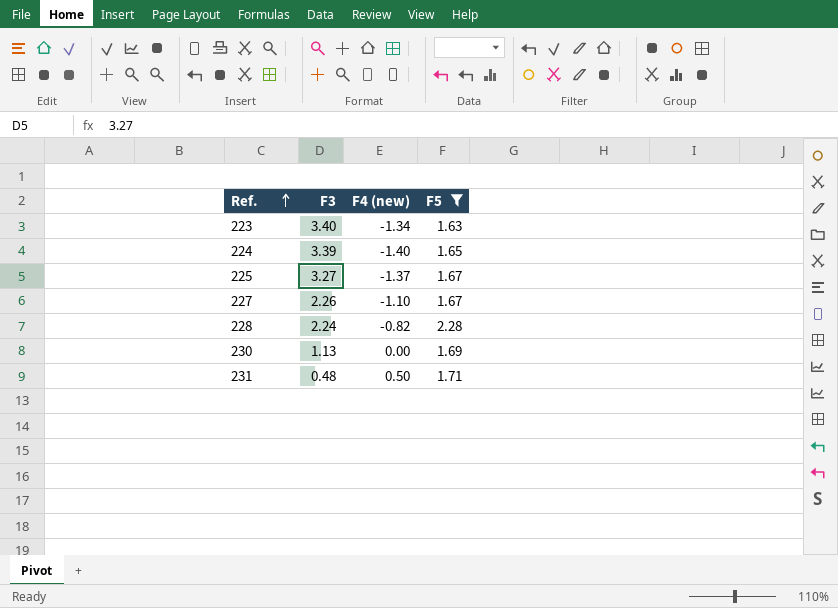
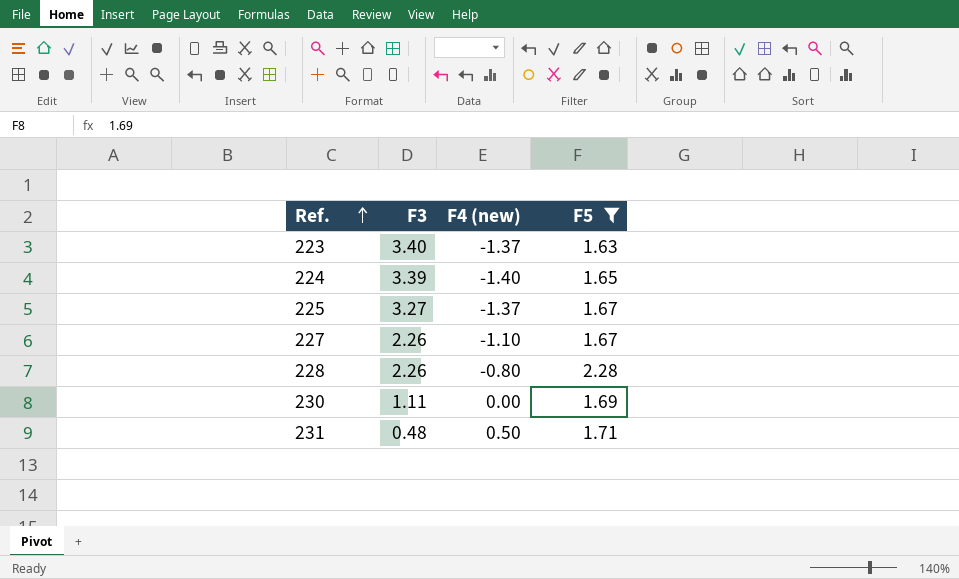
223 | F4 (new): -1.34 -> -1.37
228 | F3: 2.24 -> 2.26
228 | F4 (new): -0.82 -> -0.80
230 | F3: 1.13 -> 1.11

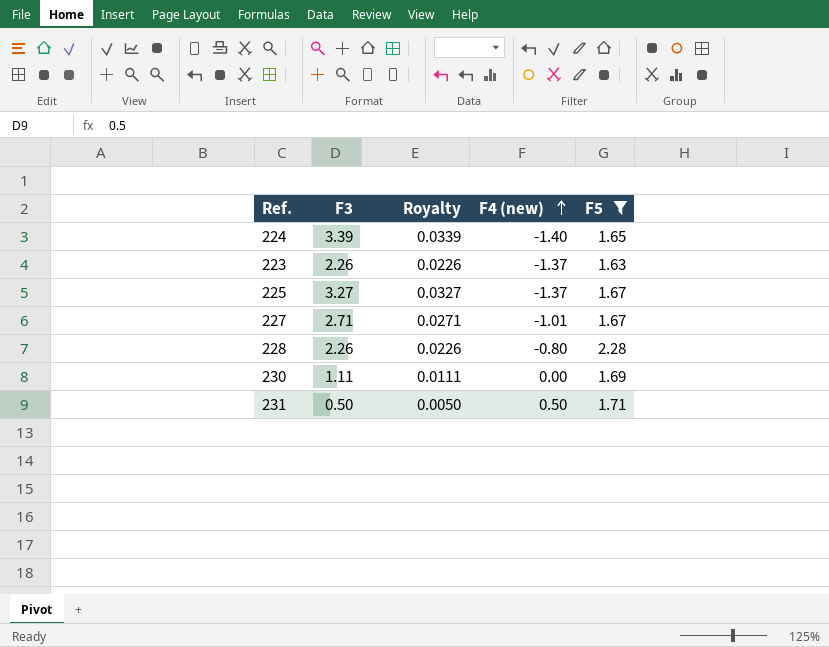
row order: Ref. ascending -> F4 (new) ascending
column Royalty | formula: none -> [F3] * 0.01
223 | F3: 3.40 -> 2.26
227 | F3: 2.26 -> 2.71
227 | F4 (new): -1.10 -> -1.01
231 | F3: 0.48 -> 0.50

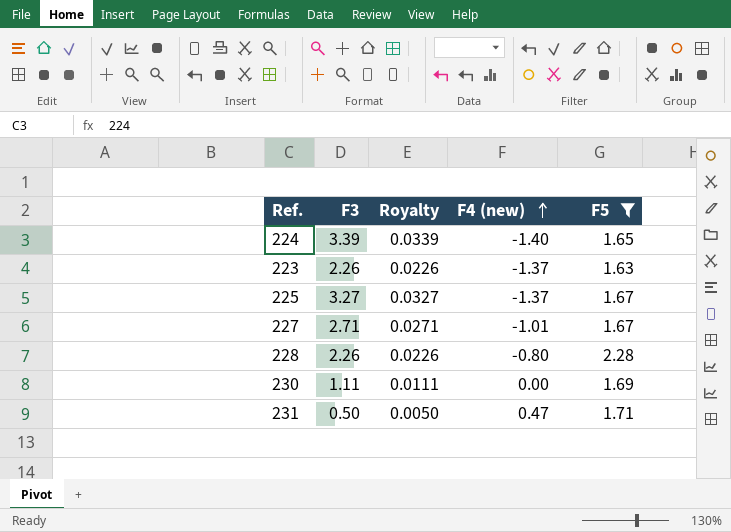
231 | F4 (new): 0.50 -> 0.47

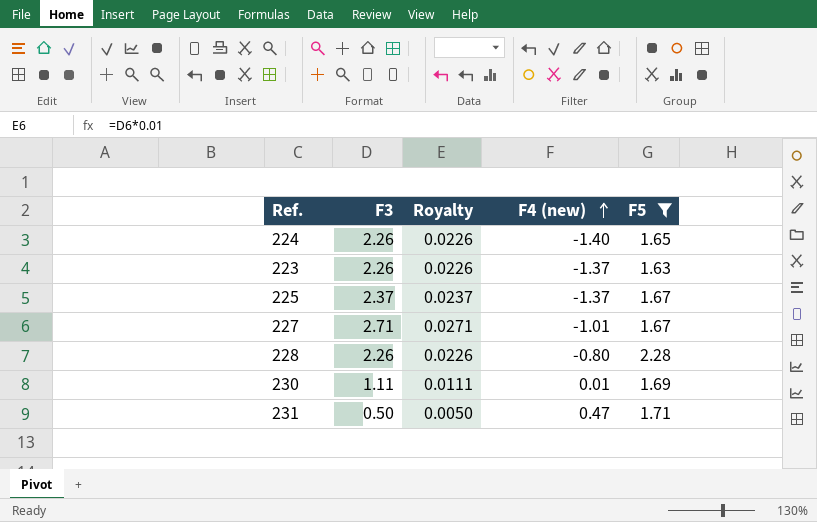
224 | F3: 3.39 -> 2.26
224 | Royalty: 0.0339 -> 0.0226
225 | F3: 3.27 -> 2.37
225 | Royalty: 0.0327 -> 0.0237
230 | F4 (new): 0.00 -> 0.01

